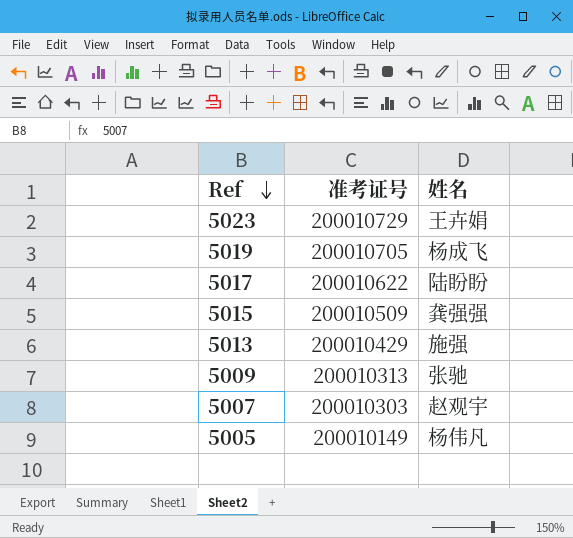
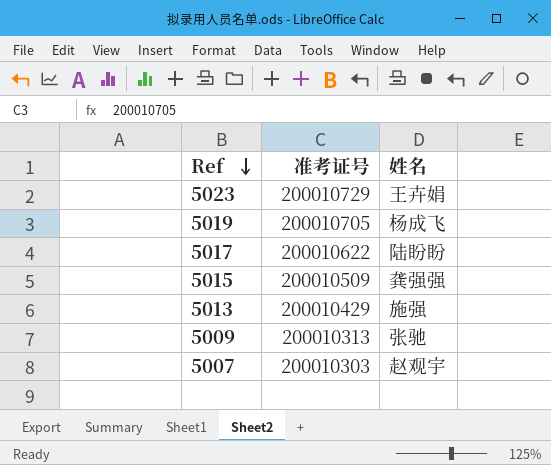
row 5005: 200010149 | 杨伟凡 -> none

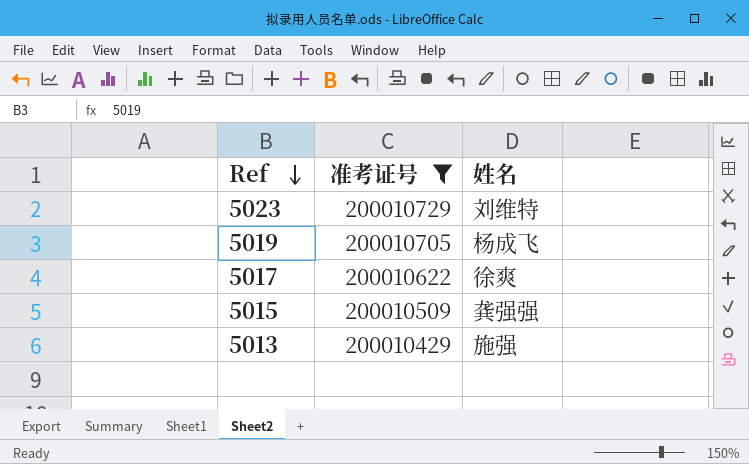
filter: none -> 准考证号 >= 200010429
5023 | 姓名: 王卉娟 -> 刘维特
5017 | 姓名: 陆盼盼 -> 徐爽

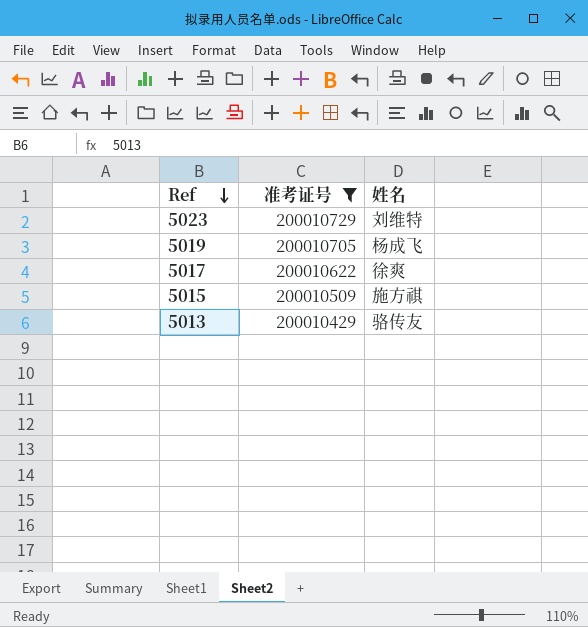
5015 | 姓名: 龚强强 -> 施方祺
5013 | 姓名: 施强 -> 骆传友

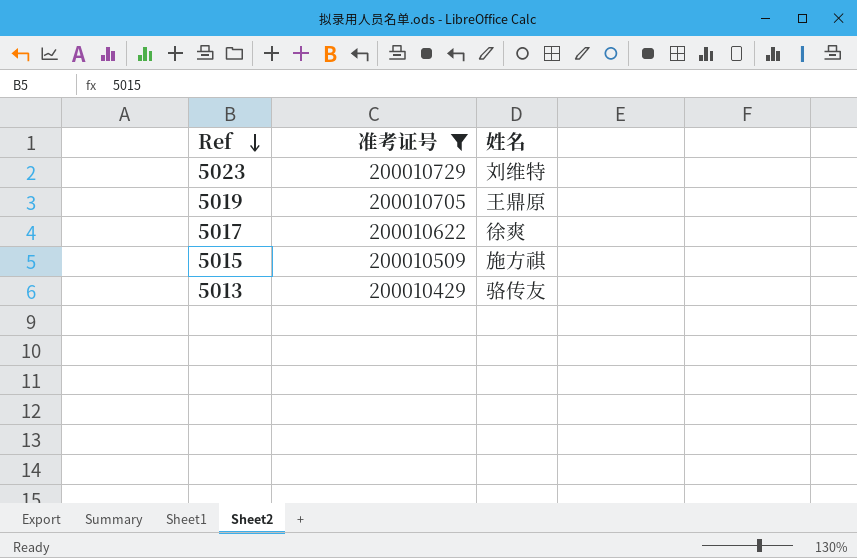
5019 | 姓名: 杨成飞 -> 王鼎原

